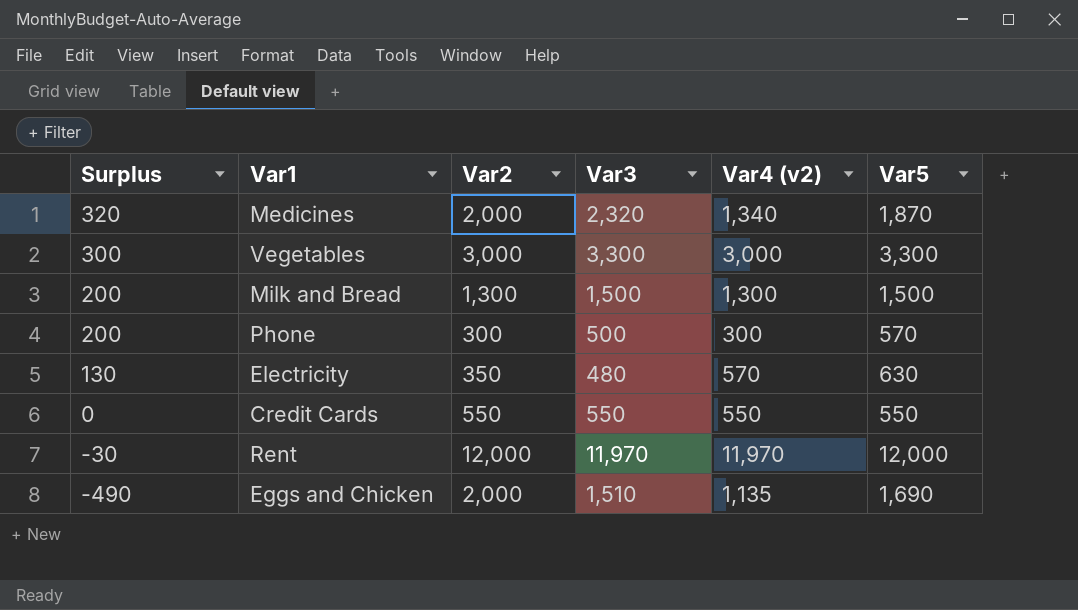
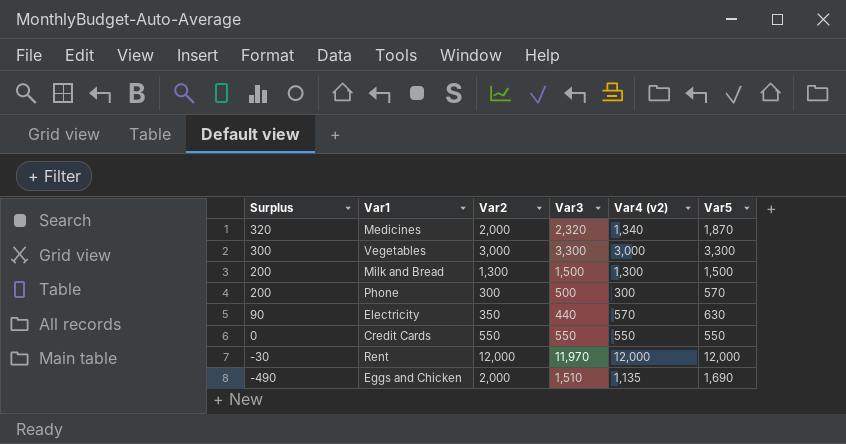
Electricity | Surplus: 130 -> 90
Electricity | Var3: 480 -> 440
Rent | Var4 (v2): 11,970 -> 12,000

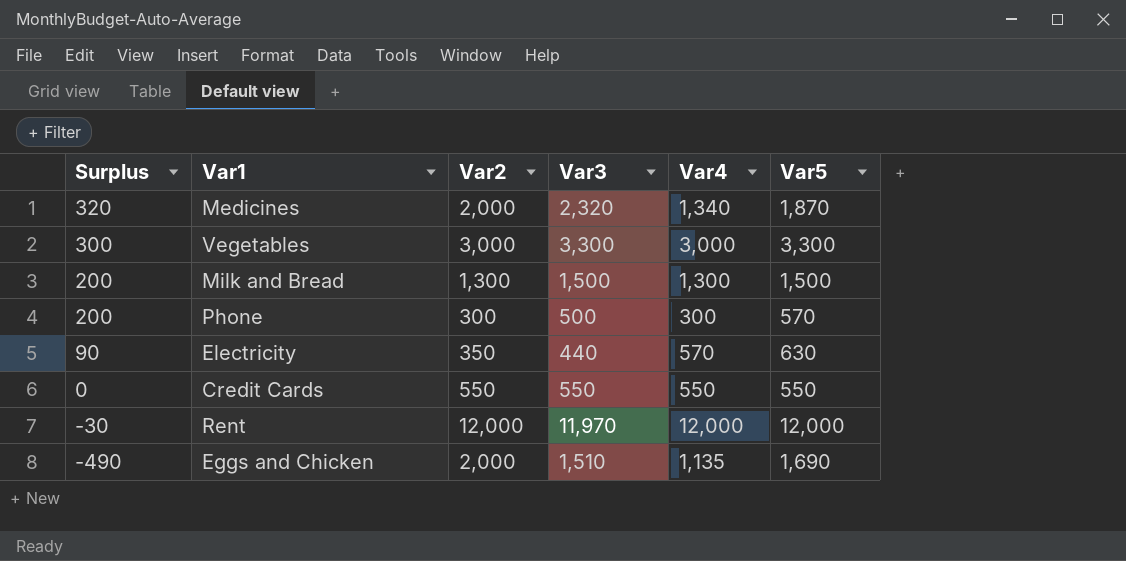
column name: Var4 (v2) -> Var4

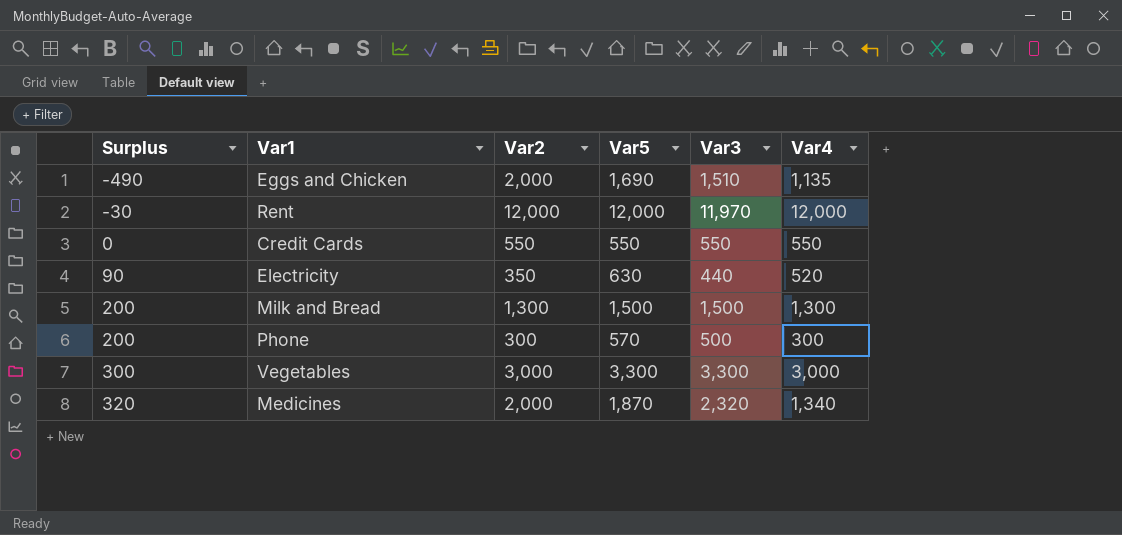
row order: Surplus descending -> Surplus ascending
column Var5 | position: 6 -> 4
Electricity | Var4: 570 -> 520

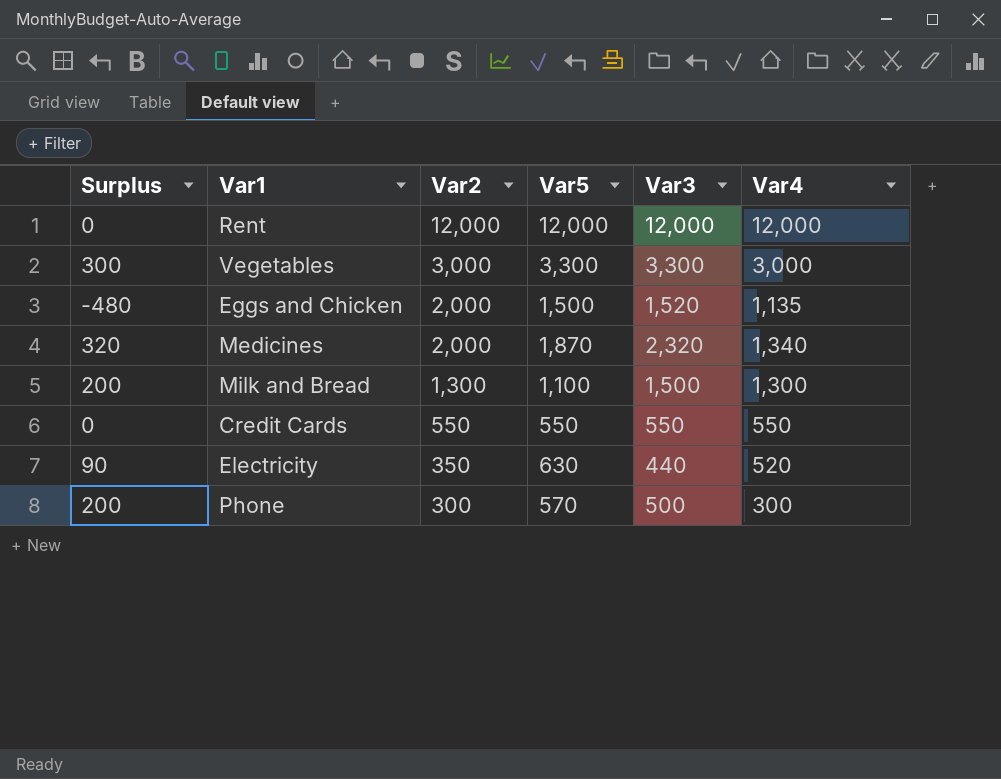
row order: Surplus ascending -> Var2 descending
Rent | Surplus: -30 -> 0
Rent | Var3: 11,970 -> 12,000
Eggs and Chicken | Surplus: -490 -> -480
Eggs and Chicken | Var5: 1,690 -> 1,500
Eggs and Chicken | Var3: 1,510 -> 1,520
Milk and Bread | Var5: 1,500 -> 1,100

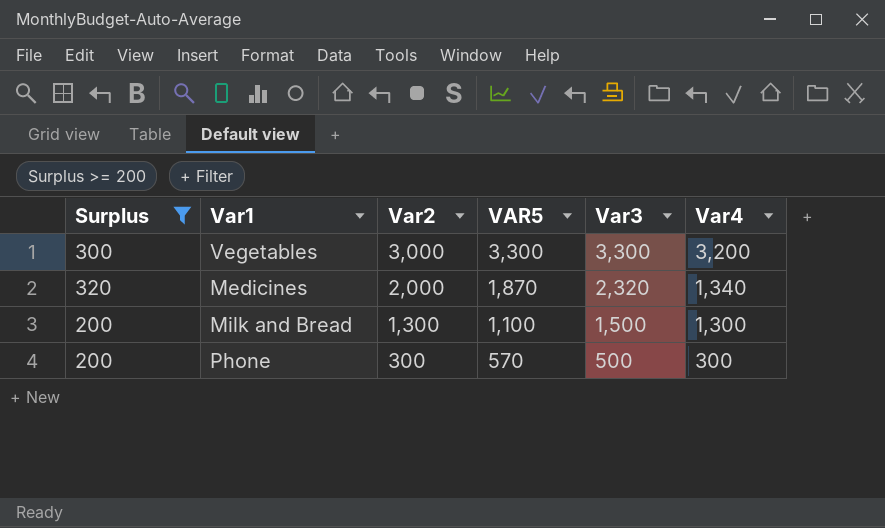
filter: none -> Surplus >= 200
column name: Var5 -> VAR5
Vegetables | Var4: 3,000 -> 3,200

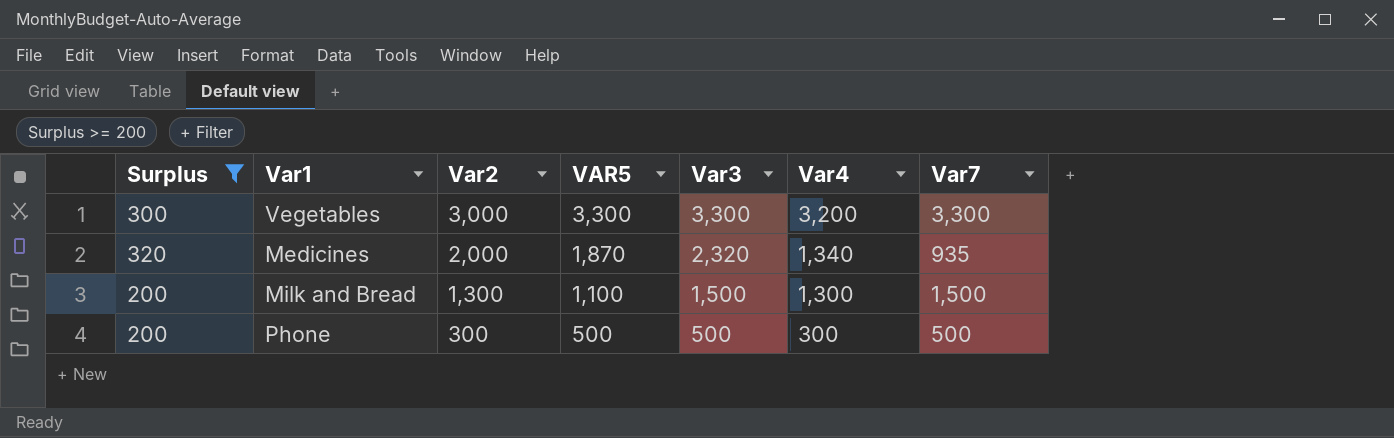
column Var7 | position: none -> 7
Phone | VAR5: 570 -> 500

